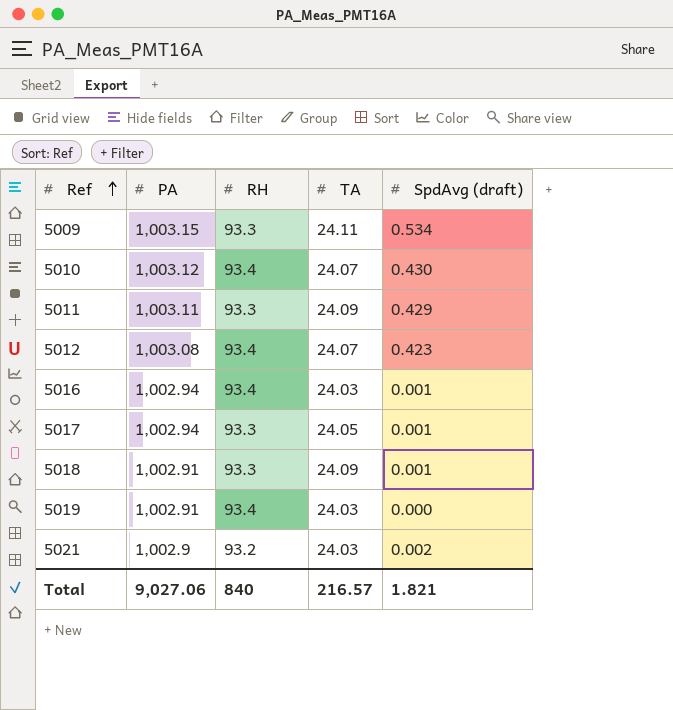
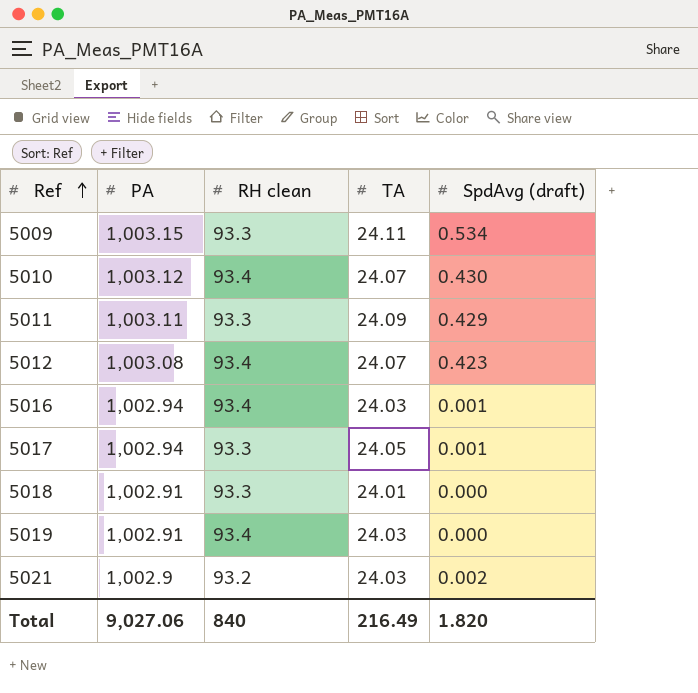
column name: RH -> RH clean
5018 | TA: 24.09 -> 24.01
5018 | SpdAvg (draft): 0.001 -> 0.000
Total | TA: 216.57 -> 216.49
Total | SpdAvg (draft): 1.821 -> 1.820

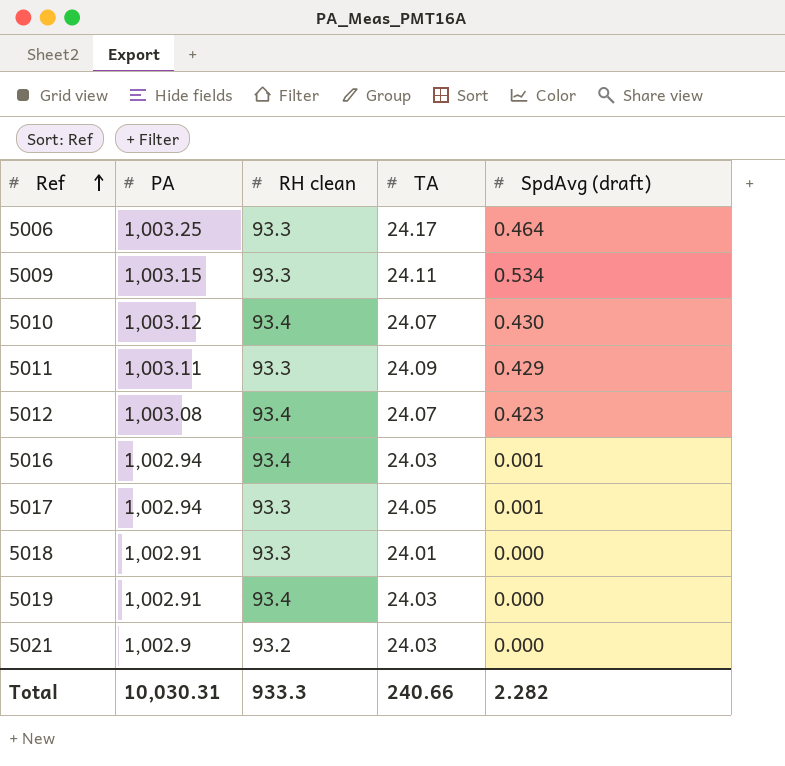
row 5006: none -> 1,003.25 | 93.3 | 24.17 | 0.464
5021 | SpdAvg (draft): 0.002 -> 0.000
Total | PA: 9,027.06 -> 10,030.31
Total | RH clean: 840 -> 933.3
Total | TA: 216.49 -> 240.66
Total | SpdAvg (draft): 1.820 -> 2.282

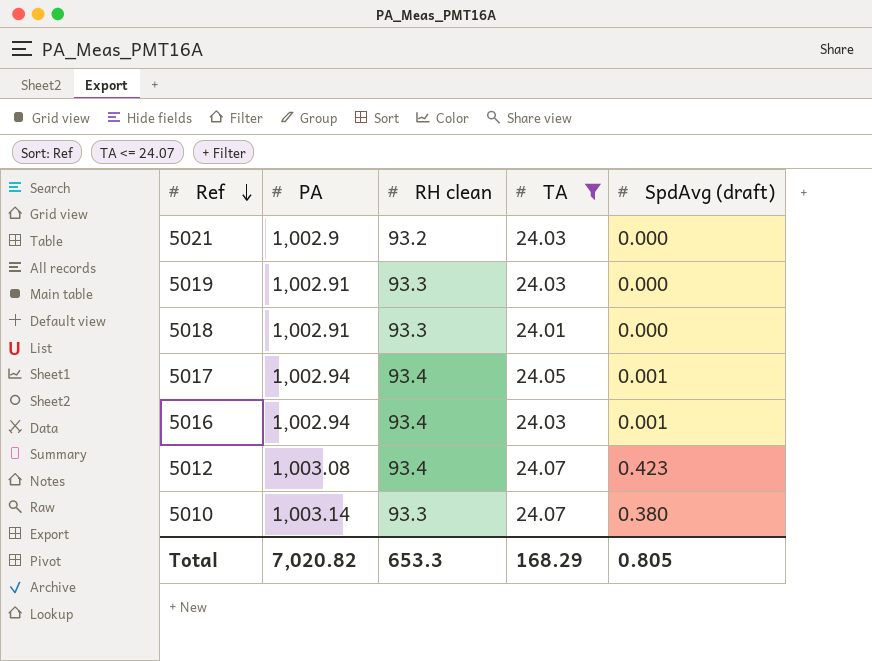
filter: none -> TA <= 24.07
row order: Ref ascending -> Ref descending
5019 | RH clean: 93.4 -> 93.3
5017 | RH clean: 93.3 -> 93.4
5010 | PA: 1,003.12 -> 1,003.14
5010 | RH clean: 93.4 -> 93.3
5010 | SpdAvg (draft): 0.430 -> 0.380
Total | PA: 10,030.31 -> 7,020.82
Total | RH clean: 933.3 -> 653.3
Total | TA: 240.66 -> 168.29
Total | SpdAvg (draft): 2.282 -> 0.805

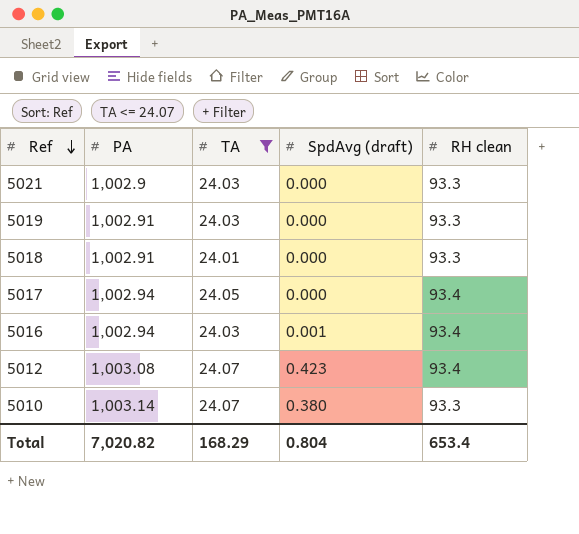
column RH clean | position: 3 -> 5
5021 | RH clean: 93.2 -> 93.3
5017 | SpdAvg (draft): 0.001 -> 0.000
Total | SpdAvg (draft): 0.805 -> 0.804
Total | RH clean: 653.3 -> 653.4

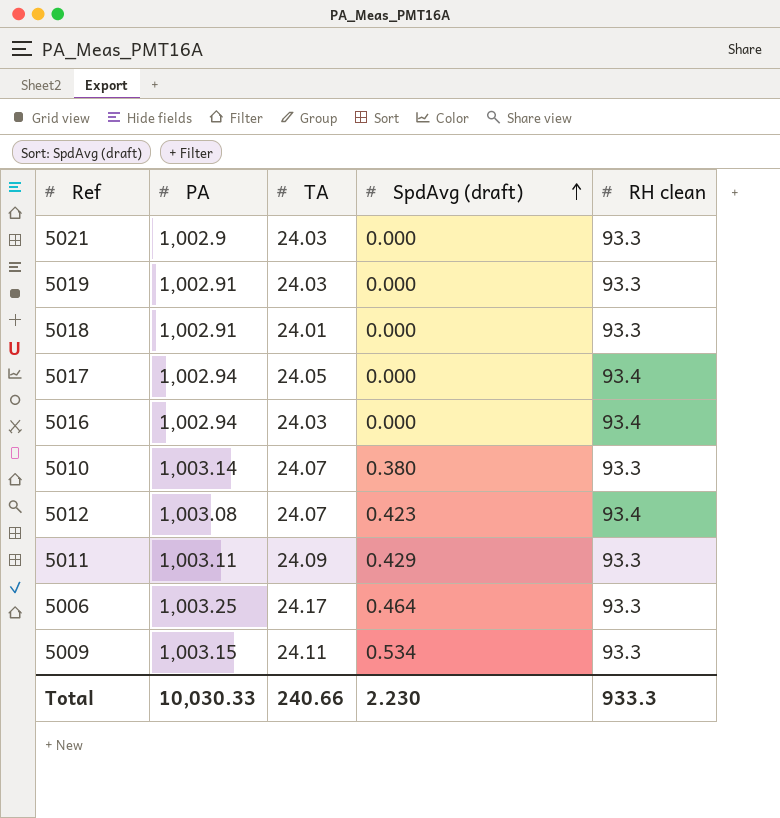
filter: TA <= 24.07 -> none
row order: Ref descending -> SpdAvg (draft) ascending
5016 | SpdAvg (draft): 0.001 -> 0.000
Total | PA: 7,020.82 -> 10,030.33
Total | TA: 168.29 -> 240.66
Total | SpdAvg (draft): 0.804 -> 2.230
Total | RH clean: 653.4 -> 933.3

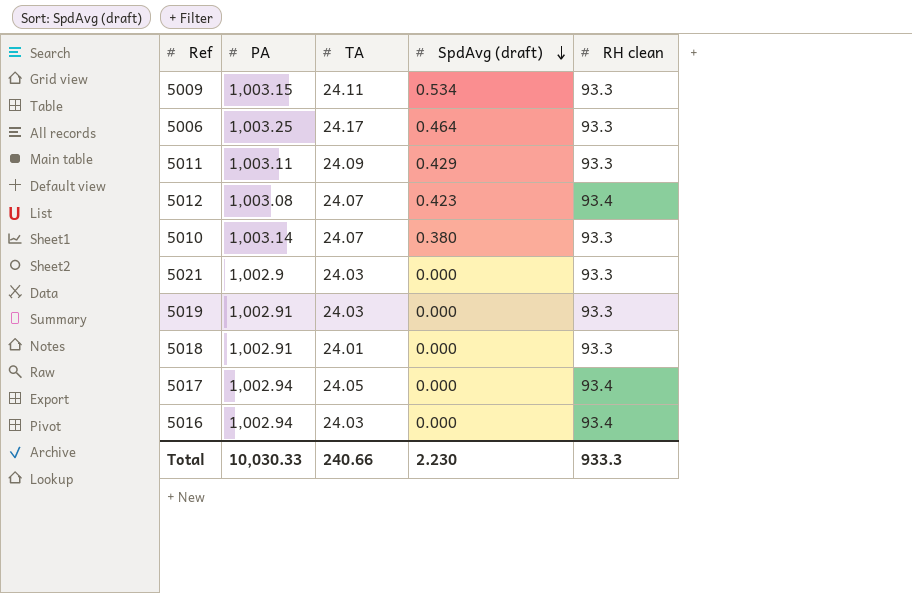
row order: SpdAvg (draft) ascending -> SpdAvg (draft) descending

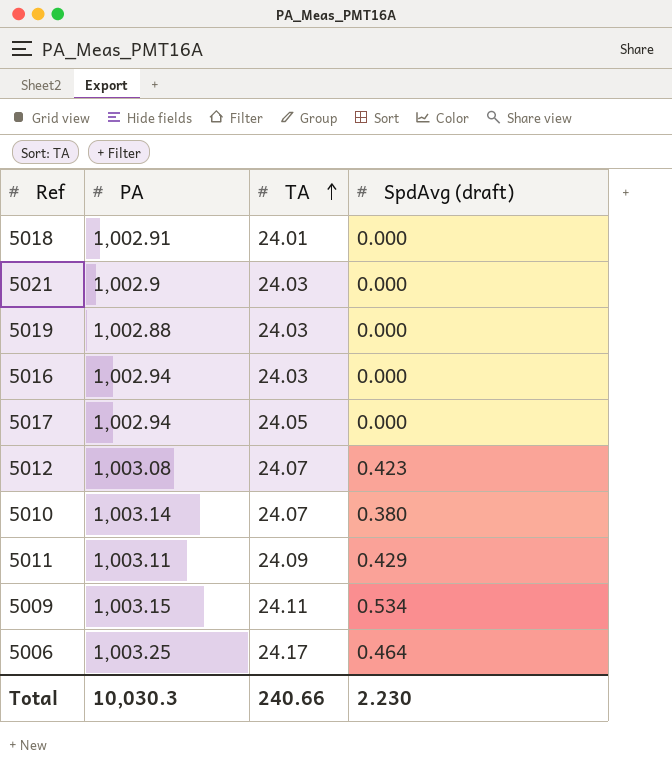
row order: SpdAvg (draft) descending -> TA ascending
column RH clean | position: 5 -> none
5019 | PA: 1,002.91 -> 1,002.88
Total | PA: 10,030.33 -> 10,030.3

